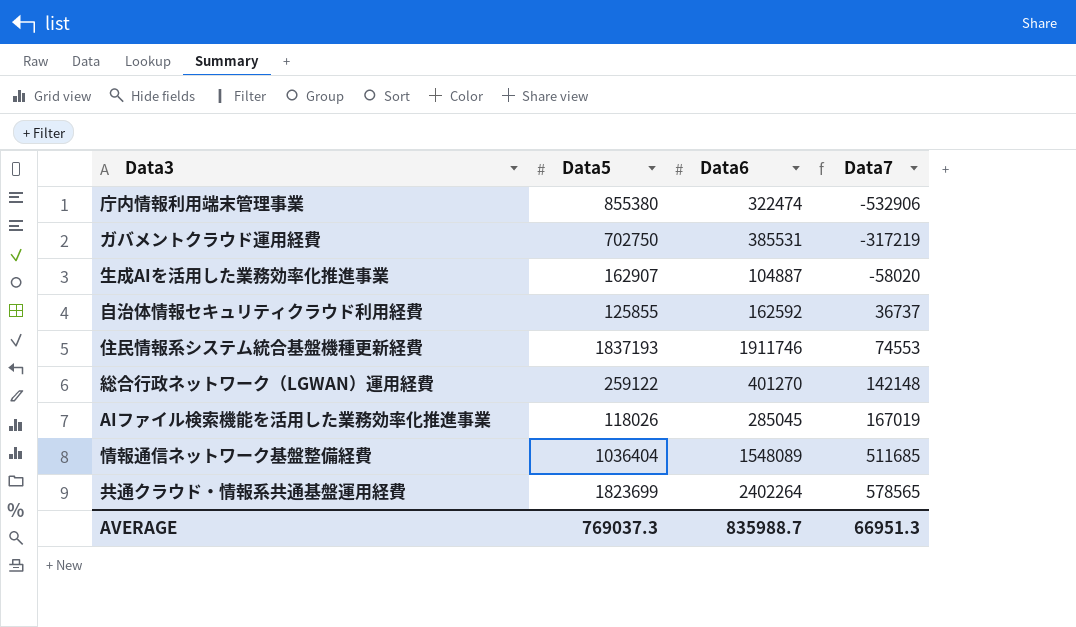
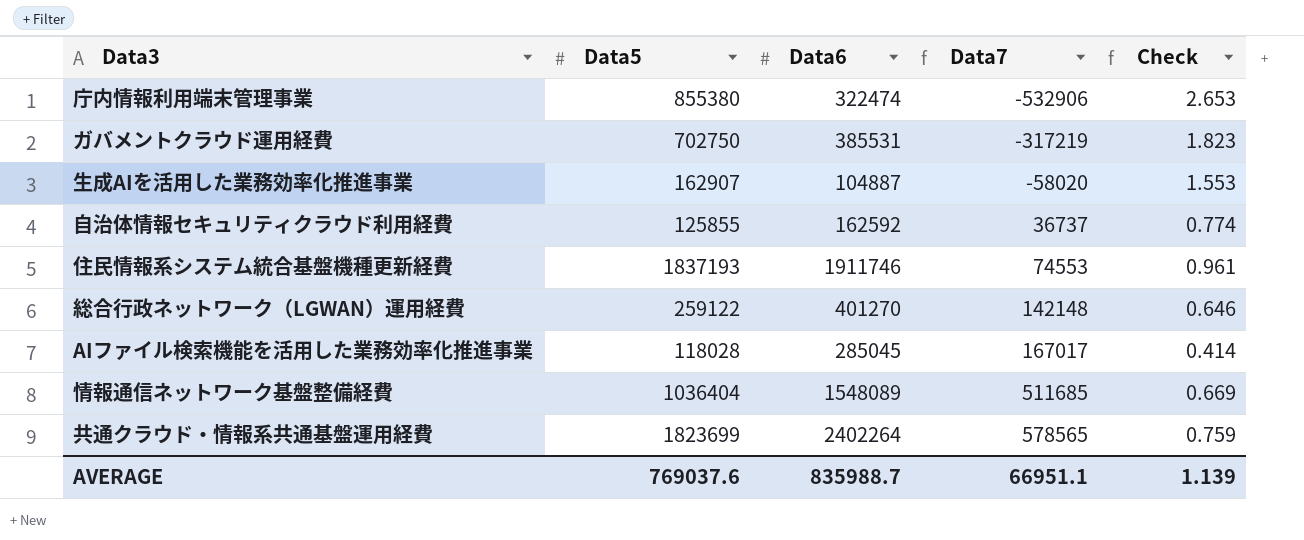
column Check | formula: none -> [Data5] / [Data6]
AIファイル検索機能を活用した業務効率化推進事業 | Data5: 118026 -> 118028
AIファイル検索機能を活用した業務効率化推進事業 | Data7: 167019 -> 167017
AVERAGE | Data5: 769037.3 -> 769037.6
AVERAGE | Data7: 66951.3 -> 66951.1

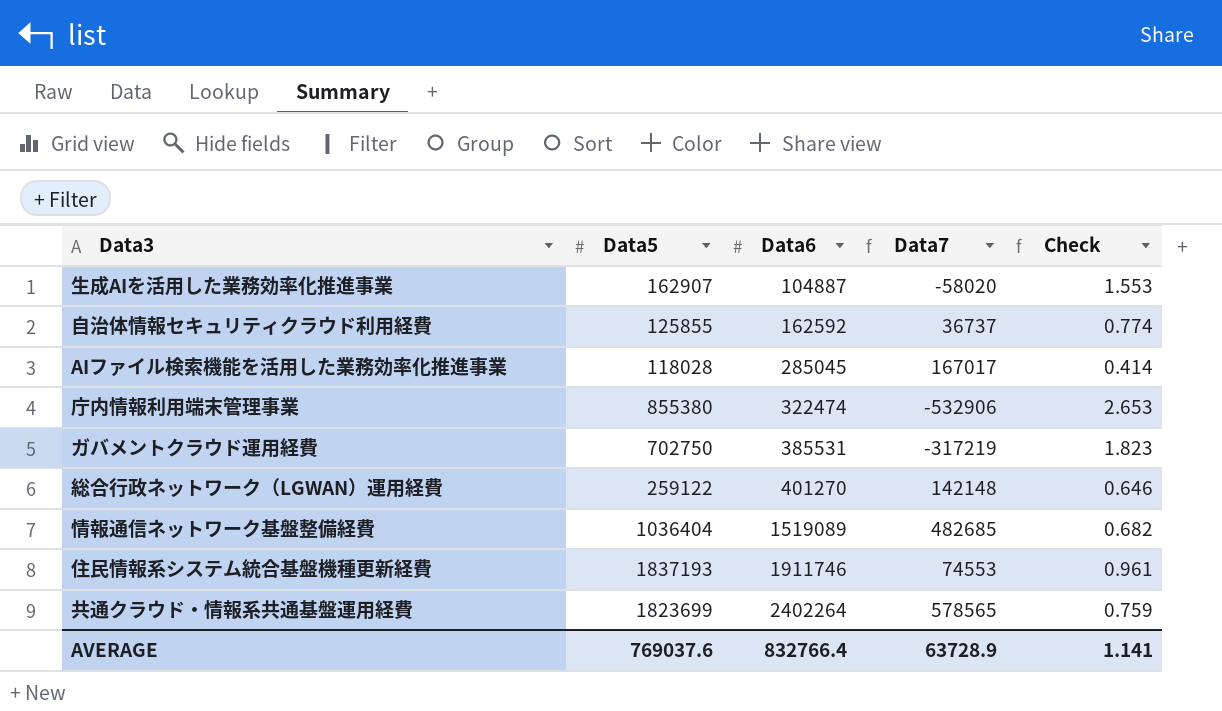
row order: Data7 ascending -> Data6 ascending
情報通信ネットワーク基盤整備経費 | Data6: 1548089 -> 1519089
情報通信ネットワーク基盤整備経費 | Data7: 511685 -> 482685
情報通信ネットワーク基盤整備経費 | Check: 0.669 -> 0.682
AVERAGE | Data6: 835988.7 -> 832766.4
AVERAGE | Data7: 66951.1 -> 63728.9
AVERAGE | Check: 1.139 -> 1.141

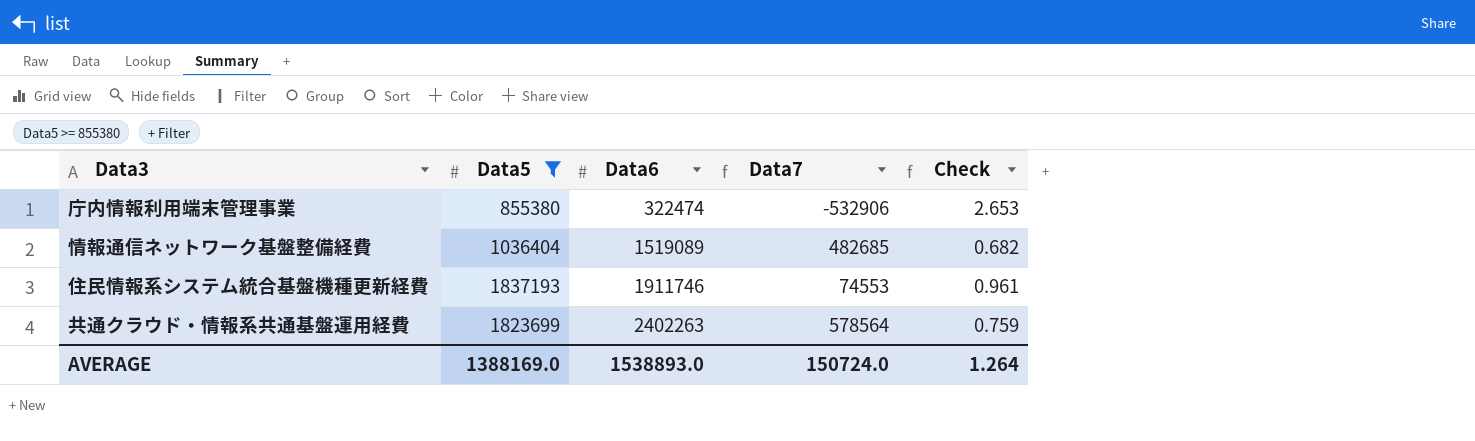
filter: none -> Data5 >= 855380
共通クラウド・情報系共通基盤運用経費 | Data6: 2402264 -> 2402263
共通クラウド・情報系共通基盤運用経費 | Data7: 578565 -> 578564
AVERAGE | Data5: 769037.6 -> 1388169.0
AVERAGE | Data6: 832766.4 -> 1538893.0
AVERAGE | Data7: 63728.9 -> 150724.0
AVERAGE | Check: 1.141 -> 1.264

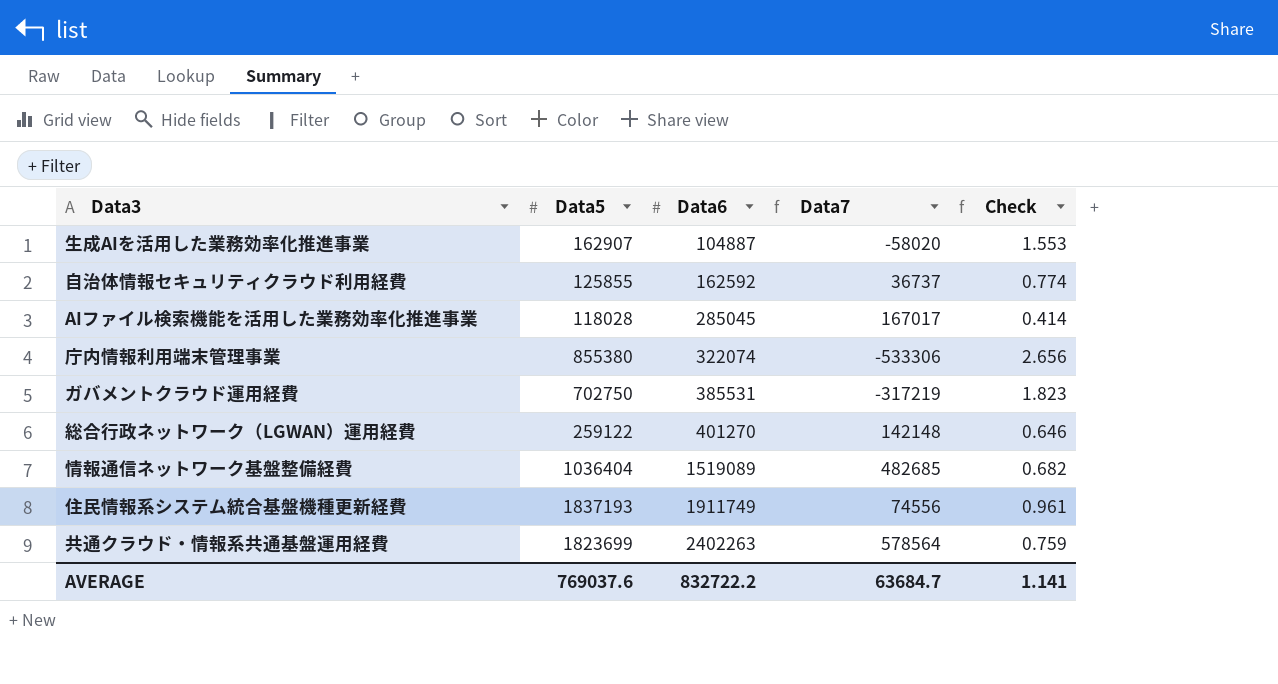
filter: Data5 >= 855380 -> none
庁内情報利用端末管理事業 | Data6: 322474 -> 322074
庁内情報利用端末管理事業 | Data7: -532906 -> -533306
庁内情報利用端末管理事業 | Check: 2.653 -> 2.656
住民情報系システム統合基盤機種更新経費 | Data6: 1911746 -> 1911749
住民情報系システム統合基盤機種更新経費 | Data7: 74553 -> 74556
AVERAGE | Data5: 1388169.0 -> 769037.6
AVERAGE | Data6: 1538893.0 -> 832722.2
AVERAGE | Data7: 150724.0 -> 63684.7
AVERAGE | Check: 1.264 -> 1.141

